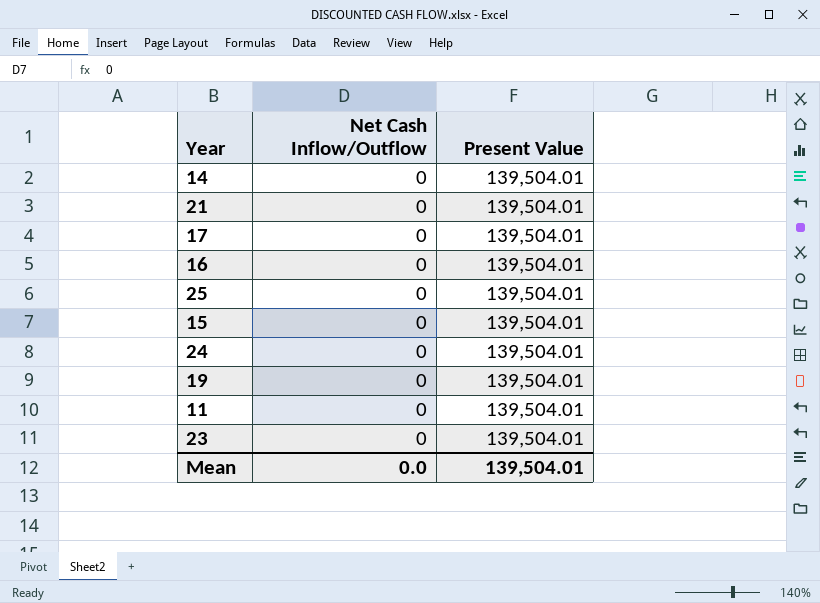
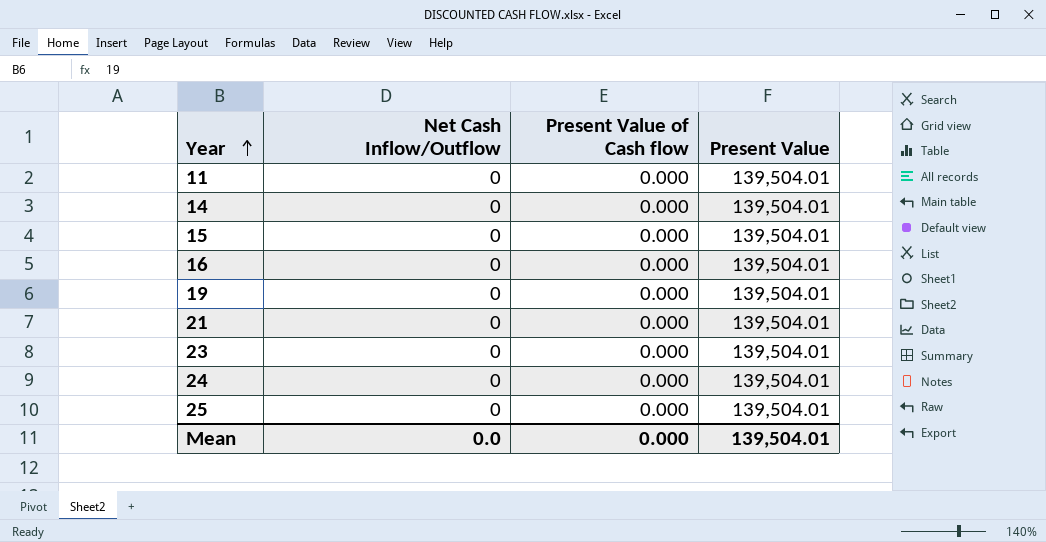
row order: none -> Year ascending
column Present Value of Cash flow | position: none -> 3
row 17: 0 | 139,504.01 -> none

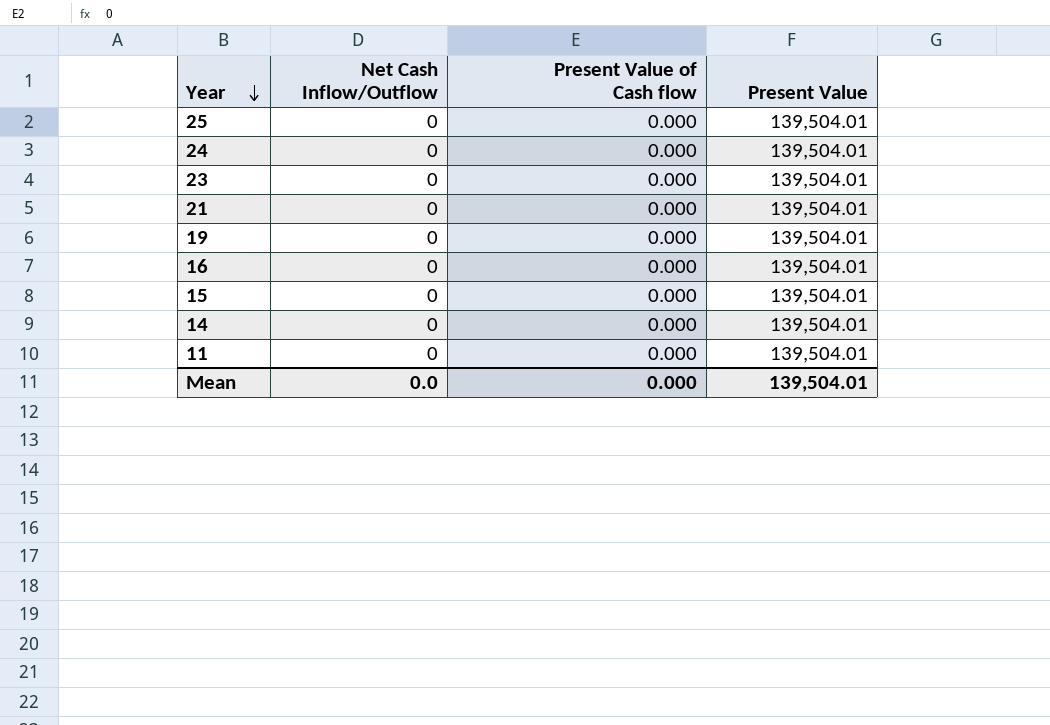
row order: Year ascending -> Year descending

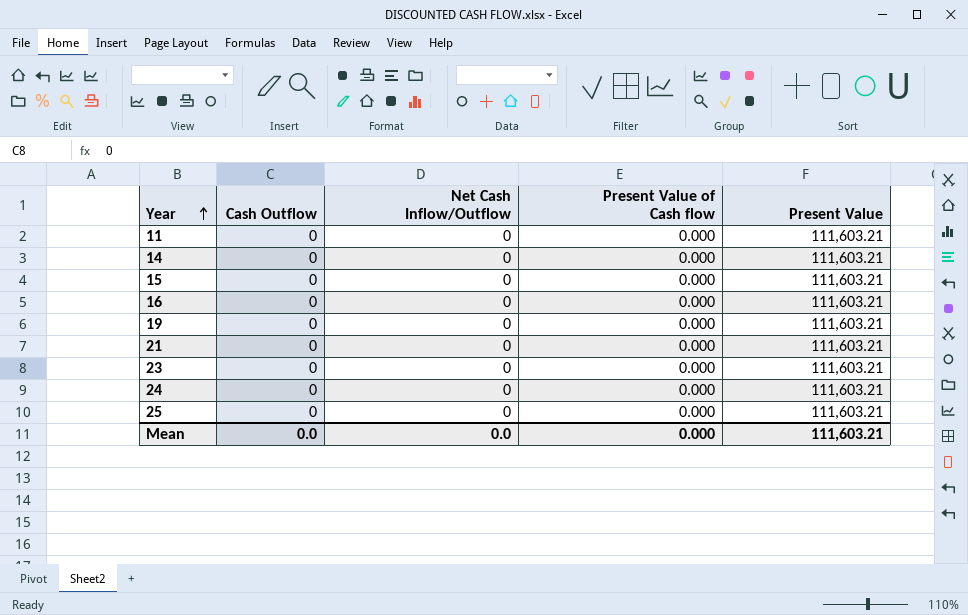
row order: Year descending -> Year ascending
column Cash Outflow | position: none -> 2
11 | Present Value: 139,504.01 -> 111,603.21
14 | Present Value: 139,504.01 -> 111,603.21
15 | Present Value: 139,504.01 -> 111,603.21
16 | Present Value: 139,504.01 -> 111,603.21
19 | Present Value: 139,504.01 -> 111,603.21
21 | Present Value: 139,504.01 -> 111,603.21
23 | Present Value: 139,504.01 -> 111,603.21
24 | Present Value: 139,504.01 -> 111,603.21
25 | Present Value: 139,504.01 -> 111,603.21
Mean | Present Value: 139,504.01 -> 111,603.21

